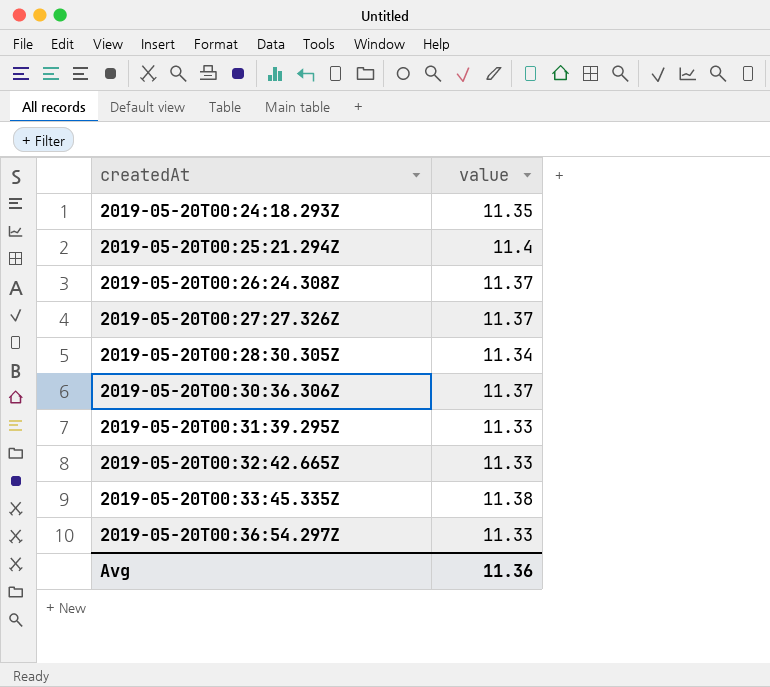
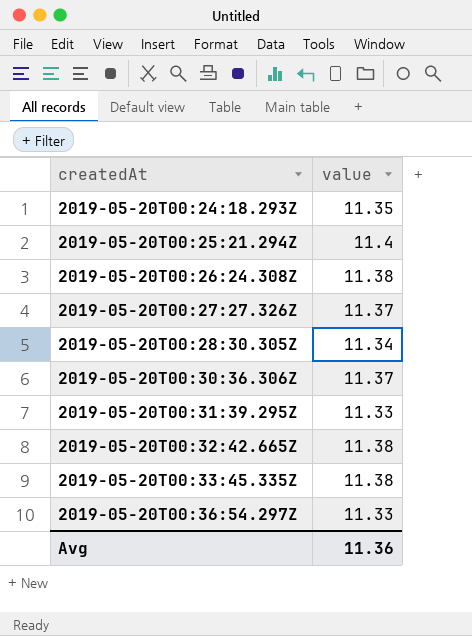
2019-05-20T00:26:24.308Z | value: 11.37 -> 11.38
2019-05-20T00:32:42.665Z | value: 11.33 -> 11.38

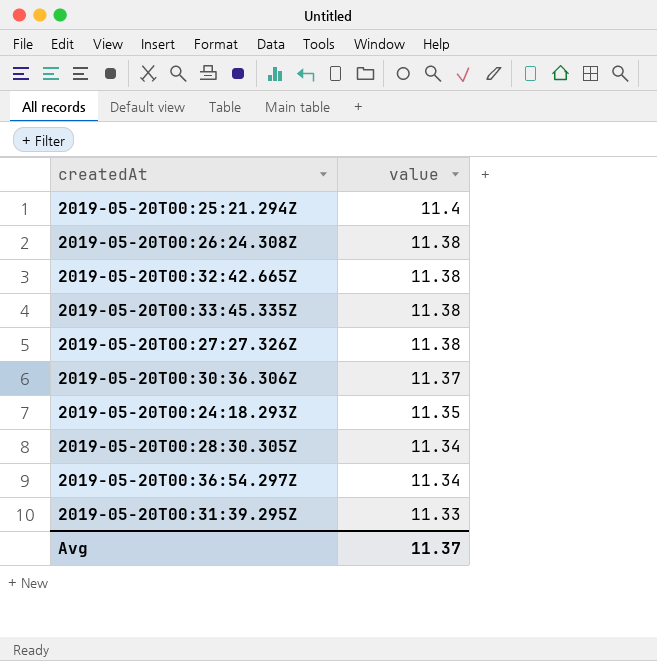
row order: createdAt ascending -> value descending
2019-05-20T00:27:27.326Z | value: 11.37 -> 11.38
2019-05-20T00:36:54.297Z | value: 11.33 -> 11.34
Avg | value: 11.36 -> 11.37

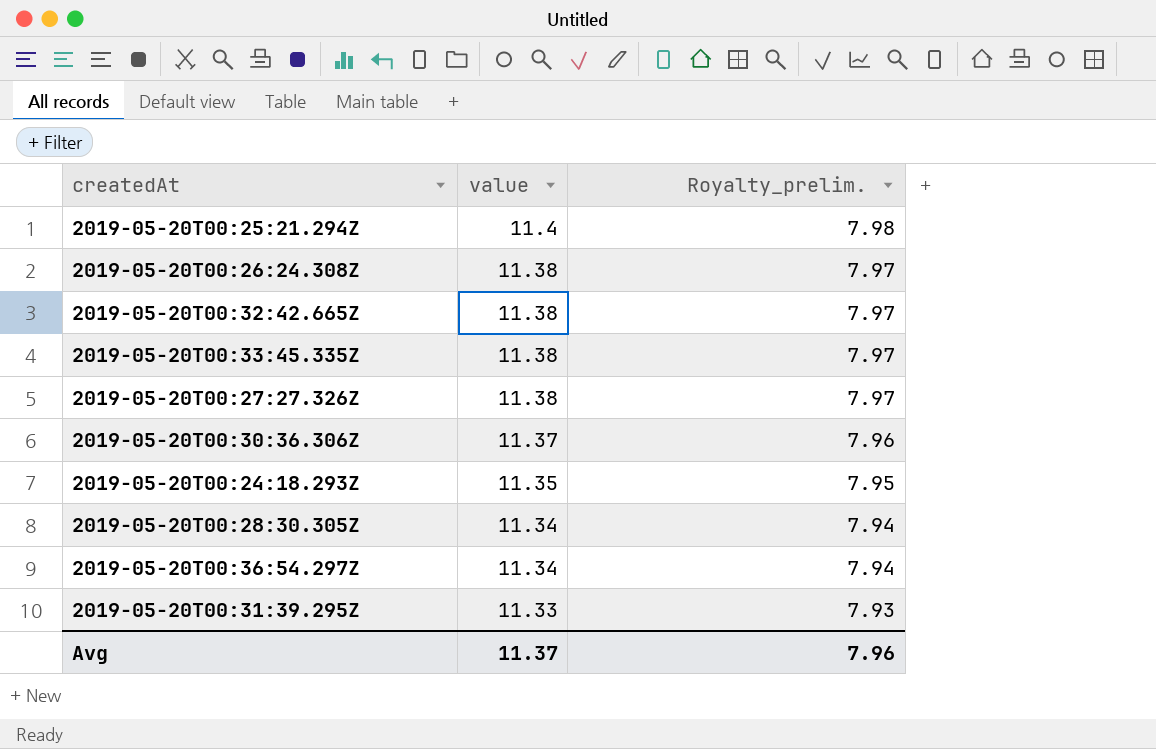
column Royalty_prelim. | formula: none -> [value] * 0.7

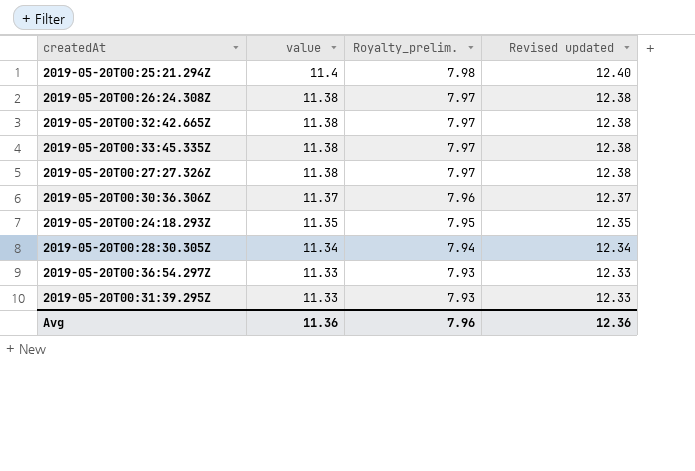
column Revised updated | formula: none -> [value] + 1
2019-05-20T00:36:54.297Z | value: 11.34 -> 11.33
2019-05-20T00:36:54.297Z | Royalty_prelim.: 7.94 -> 7.93
Avg | value: 11.37 -> 11.36

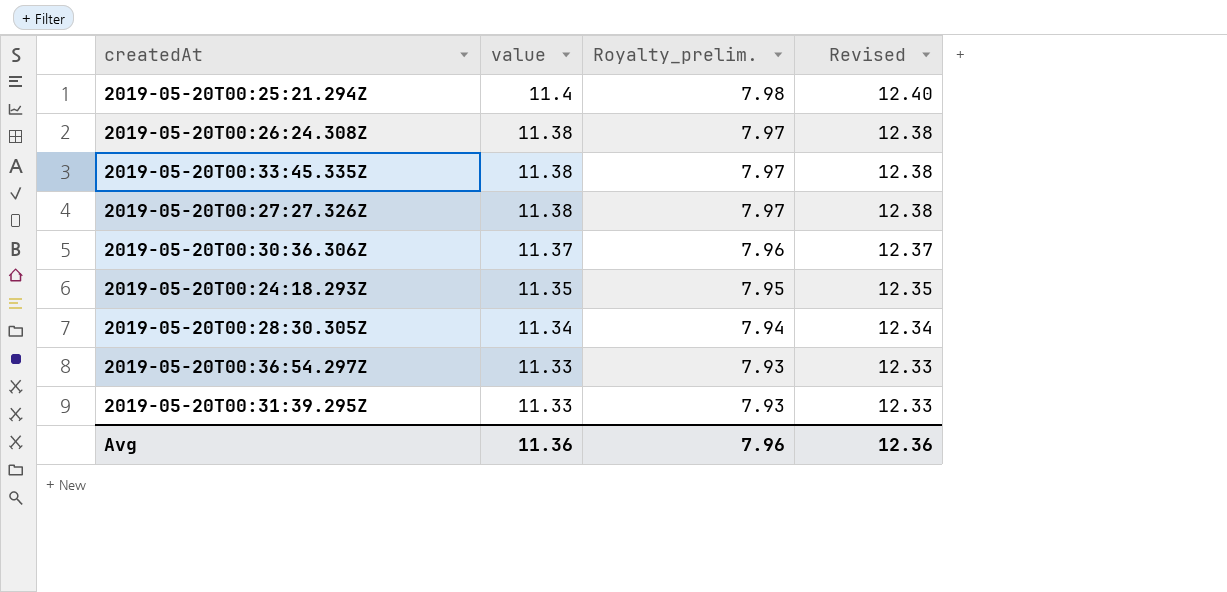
column name: Revised updated -> Revised
row 2019-05-20T00:32:42.665Z: 11.38 | 7.97 | 12.38 -> none

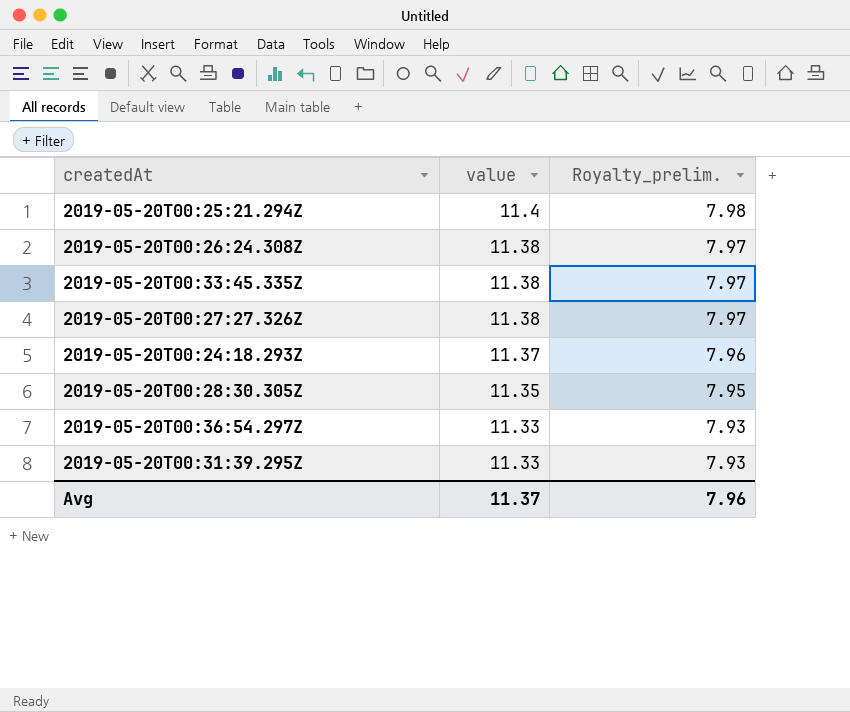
column Revised | formula: [value] + 1 -> none
row 2019-05-20T00:30:36.306Z: 11.37 | 7.96 | 12.37 -> none
2019-05-20T00:24:18.293Z | value: 11.35 -> 11.37
2019-05-20T00:24:18.293Z | Royalty_prelim.: 7.95 -> 7.96
2019-05-20T00:28:30.305Z | value: 11.34 -> 11.35
2019-05-20T00:28:30.305Z | Royalty_prelim.: 7.94 -> 7.95
Avg | value: 11.36 -> 11.37

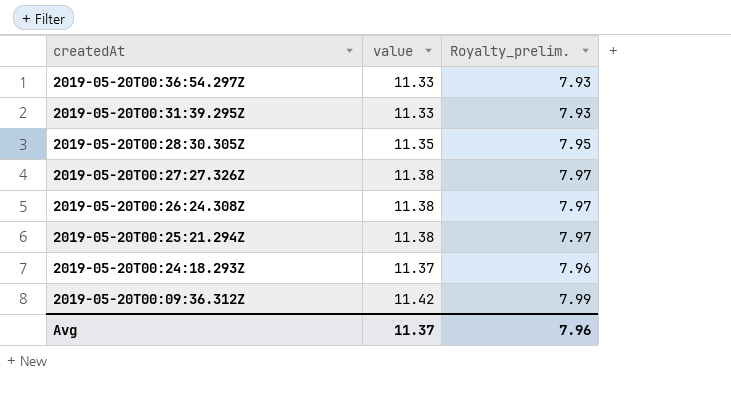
row order: value descending -> createdAt descending
row 2019-05-20T00:33:45.335Z: 11.38 | 7.97 -> none
2019-05-20T00:25:21.294Z | value: 11.4 -> 11.38
2019-05-20T00:25:21.294Z | Royalty_prelim.: 7.98 -> 7.97
row 2019-05-20T00:09:36.312Z: none -> 11.42 | 7.99

